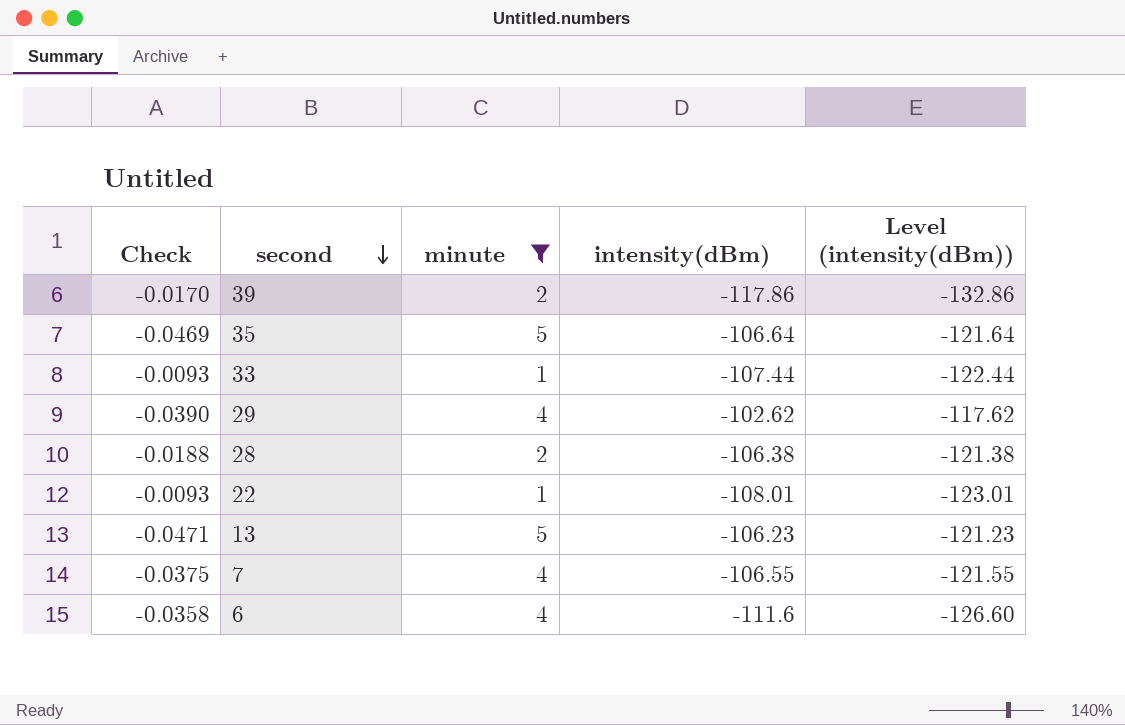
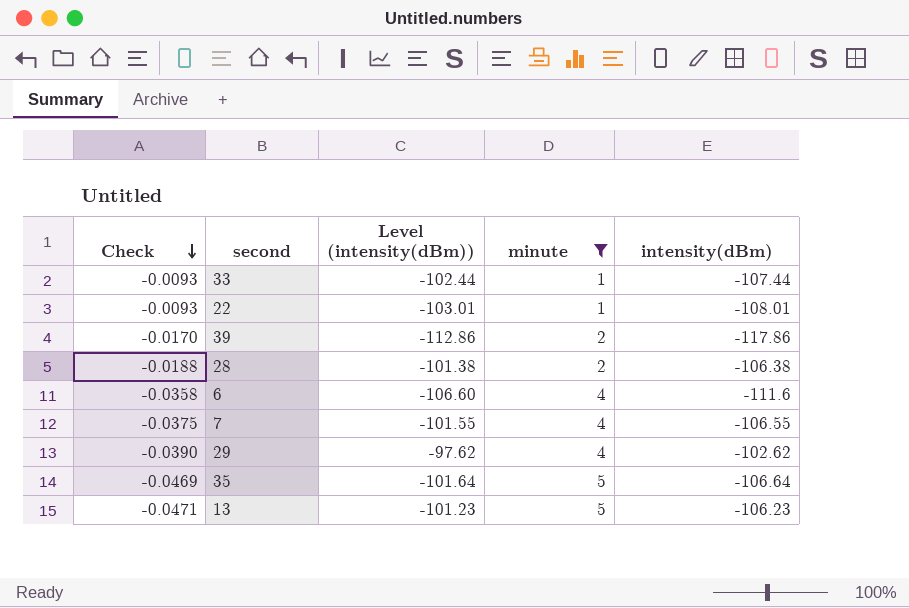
row order: second descending -> Check descending
column Level (intensity(dBm)) | formula: [intensity(dBm)] - 15 -> [intensity(dBm)] + 5
column Level (intensity(dBm)) | position: 5 -> 3

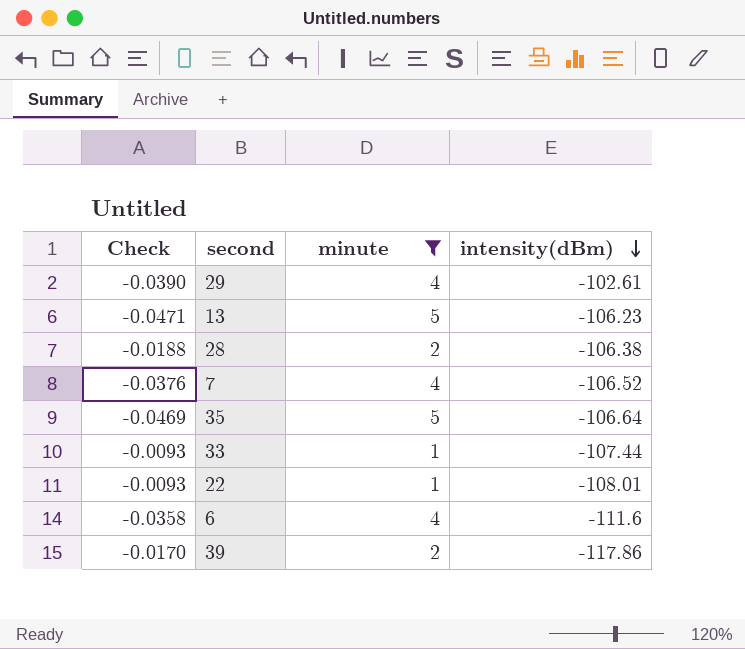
row order: Check descending -> intensity(dBm) descending
column Level (intensity(dBm)) | formula: [intensity(dBm)] + 5 -> none
29 | intensity(dBm): -102.62 -> -102.61
7 | Check: -0.0375 -> -0.0376
7 | intensity(dBm): -106.55 -> -106.52

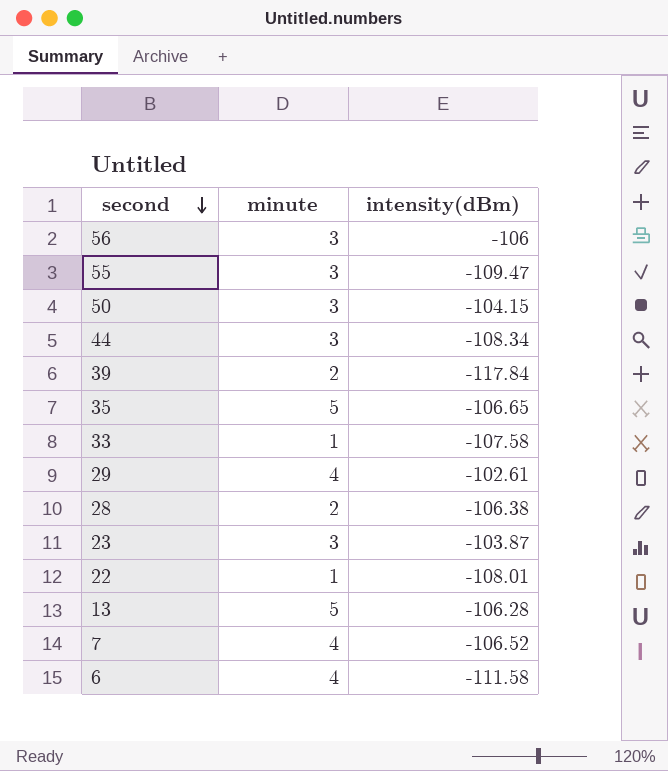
filter: minute != 3 -> none
row order: intensity(dBm) descending -> second descending
column Check | formula: [minute] / [intensity(dBm)] -> none
39 | intensity(dBm): -117.86 -> -117.84
35 | intensity(dBm): -106.64 -> -106.65
33 | intensity(dBm): -107.44 -> -107.58
13 | intensity(dBm): -106.23 -> -106.28
6 | intensity(dBm): -111.6 -> -111.58

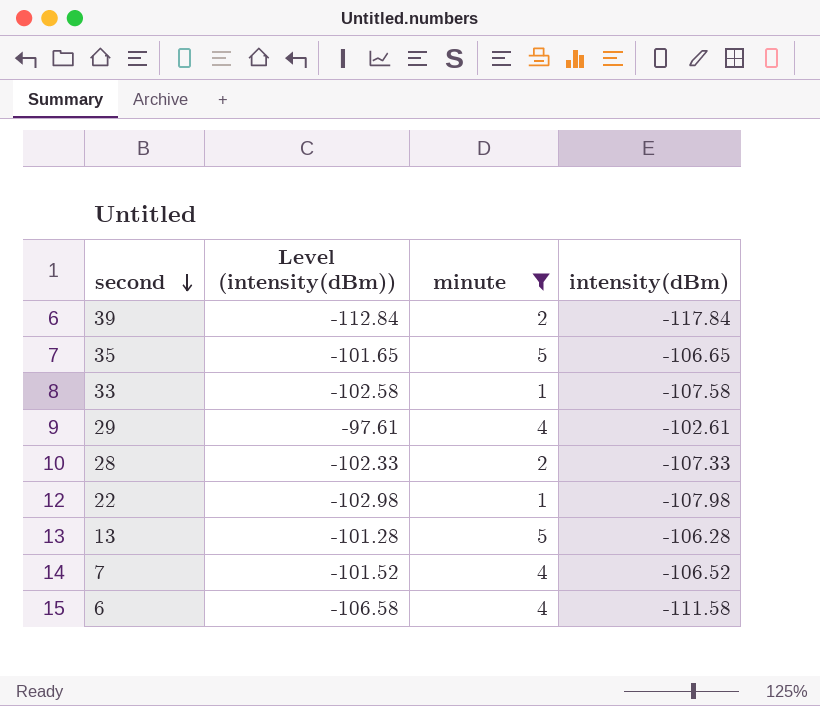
filter: none -> minute != 3
column Level (intensity(dBm)) | formula: none -> [intensity(dBm)] + 5
28 | intensity(dBm): -106.38 -> -107.33
22 | intensity(dBm): -108.01 -> -107.98

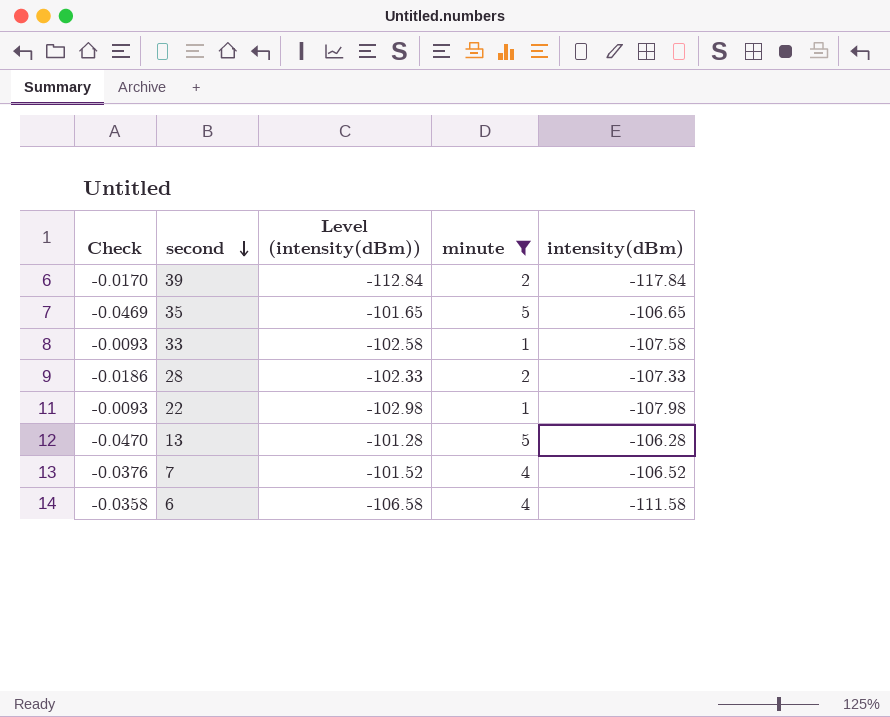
column Check | formula: none -> [minute] / [intensity(dBm)]
row 29: -97.61 | 4 | -102.61 -> none

